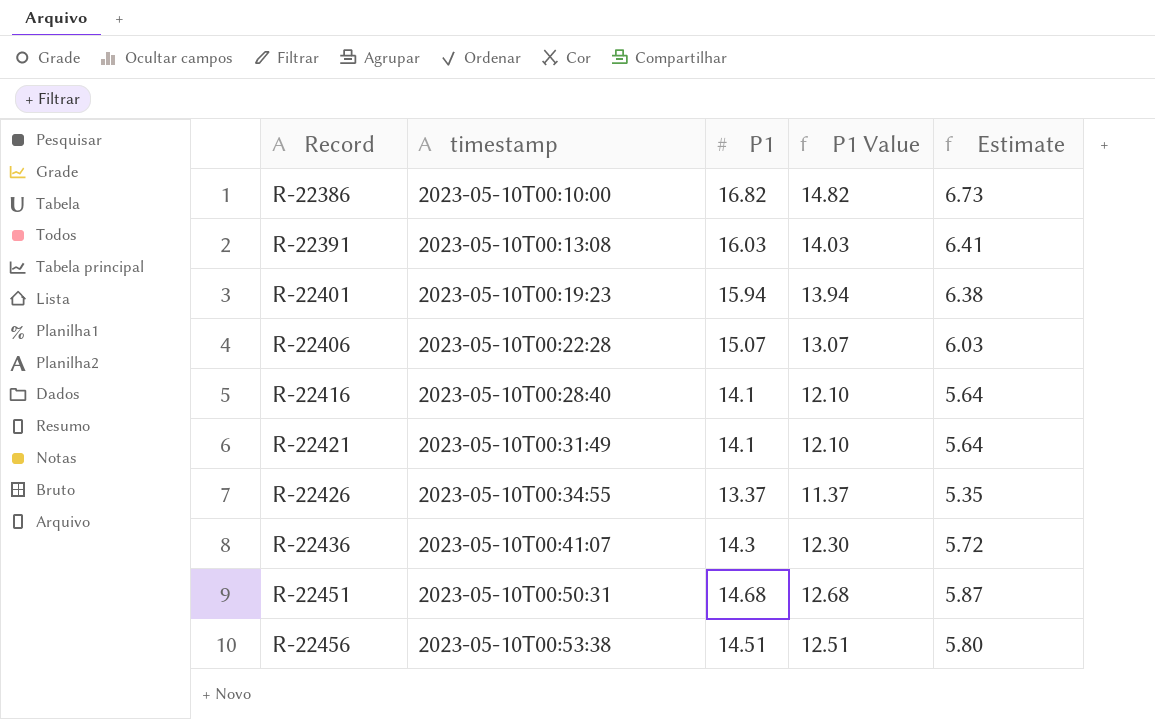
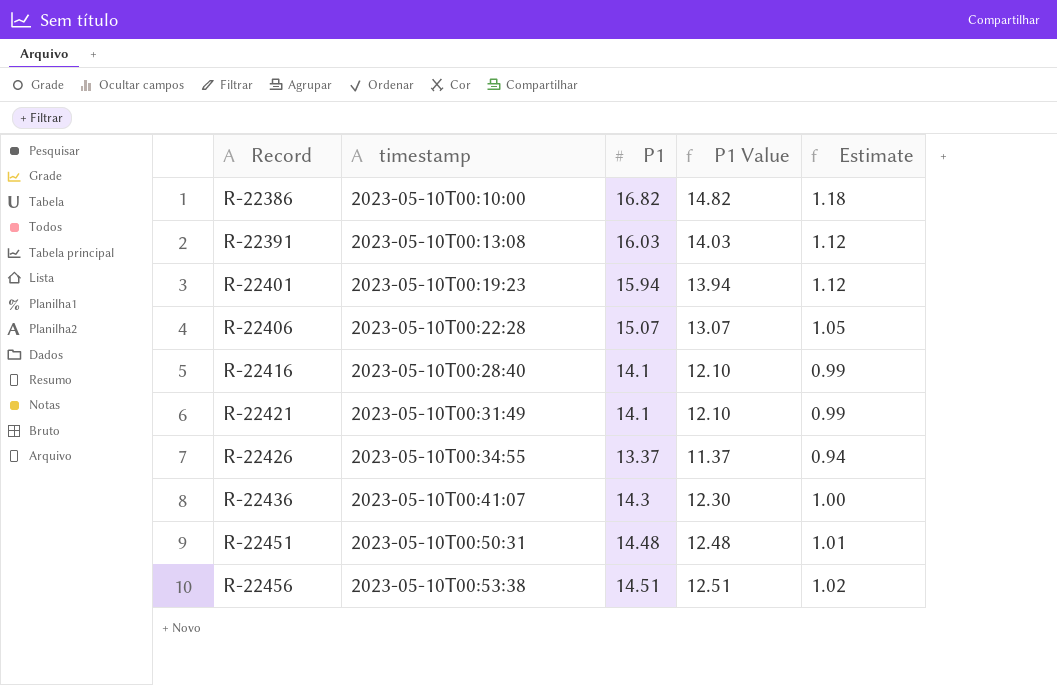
column Estimate | formula: [P1] * 0.4 -> [P1] * 0.07
R-22451 | P1: 14.68 -> 14.48
R-22451 | P1 Value: 12.68 -> 12.48

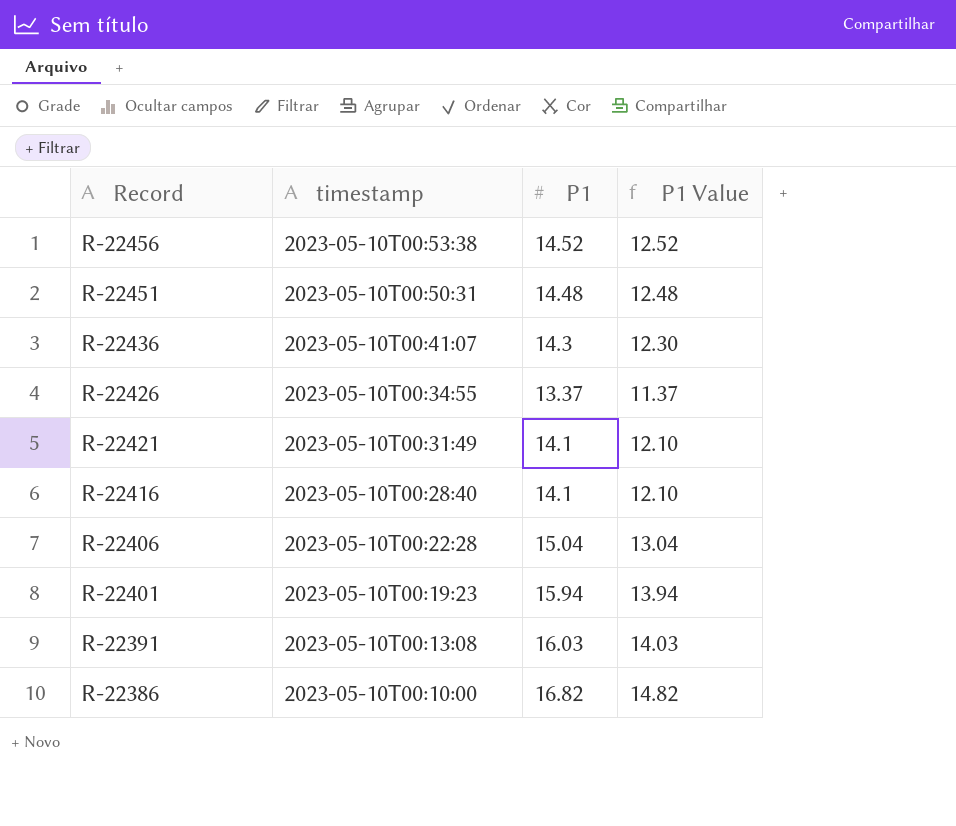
row order: Record ascending -> Record descending
column Estimate | formula: [P1] * 0.07 -> none
R-22456 | P1: 14.51 -> 14.52
R-22456 | P1 Value: 12.51 -> 12.52
R-22406 | P1: 15.07 -> 15.04
R-22406 | P1 Value: 13.07 -> 13.04

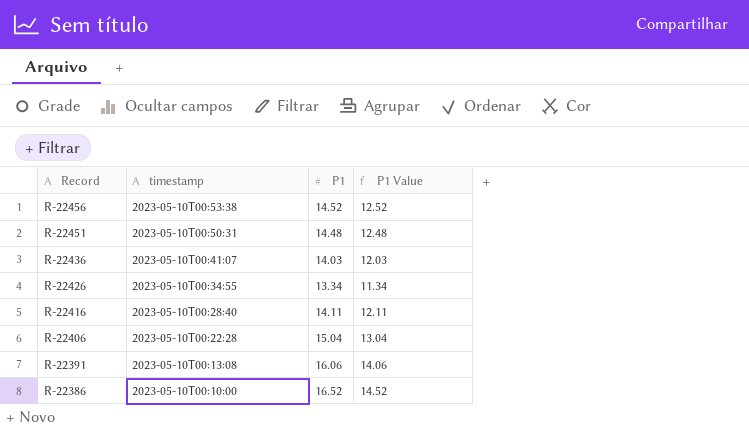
row R-22421: 2023-05-10T00:31:49 | 14.1 | 12.10 -> none
row R-22401: 2023-05-10T00:19:23 | 15.94 | 13.94 -> none
R-22436 | P1: 14.3 -> 14.03
R-22436 | P1 Value: 12.30 -> 12.03
R-22426 | P1: 13.37 -> 13.34
R-22426 | P1 Value: 11.37 -> 11.34
R-22416 | P1: 14.1 -> 14.11
R-22416 | P1 Value: 12.10 -> 12.11
R-22391 | P1: 16.03 -> 16.06
R-22391 | P1 Value: 14.03 -> 14.06
R-22386 | P1: 16.82 -> 16.52
R-22386 | P1 Value: 14.82 -> 14.52

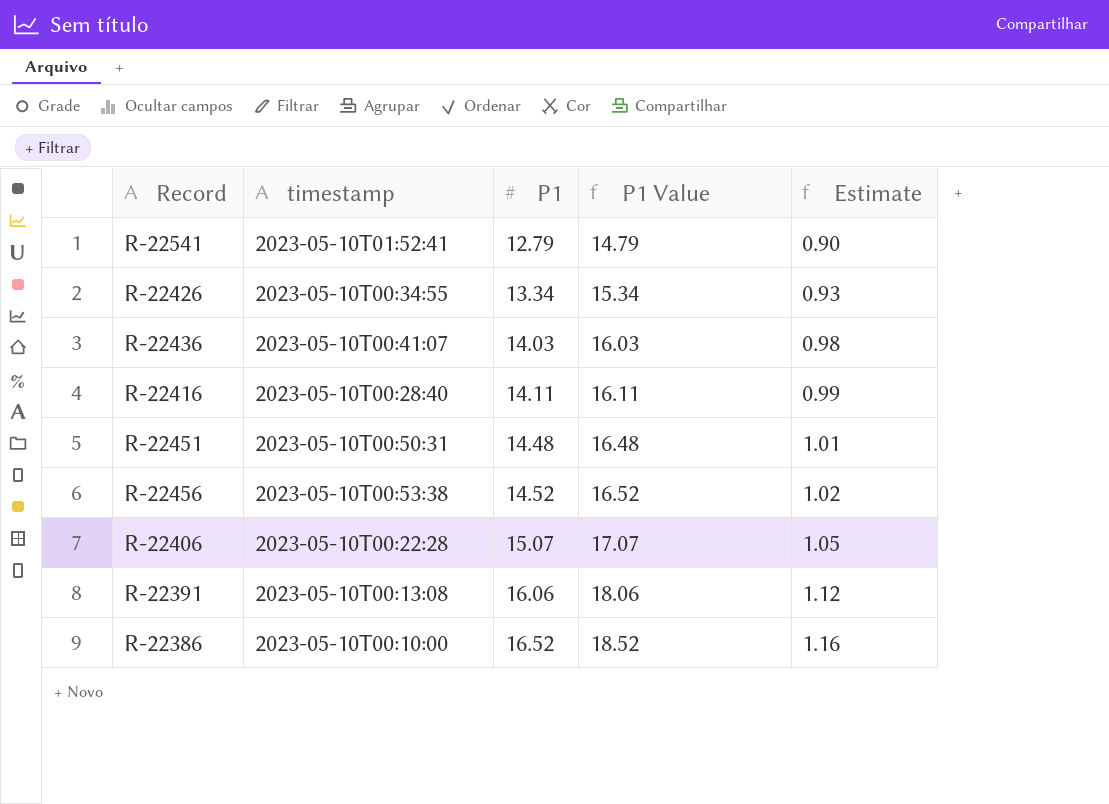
row order: Record descending -> P1 ascending
column P1 Value | formula: [P1] - 2 -> [P1] + 2
column Estimate | formula: none -> [P1] * 0.07
row R-22541: none -> 2023-05-10T01:52:41 | 12.79 | 14.79 | 0.90
R-22406 | P1: 15.04 -> 15.07

